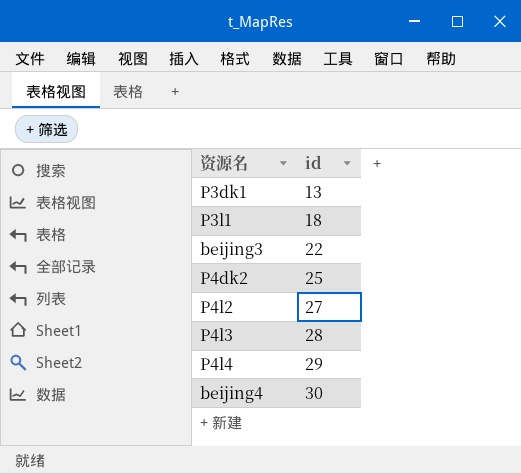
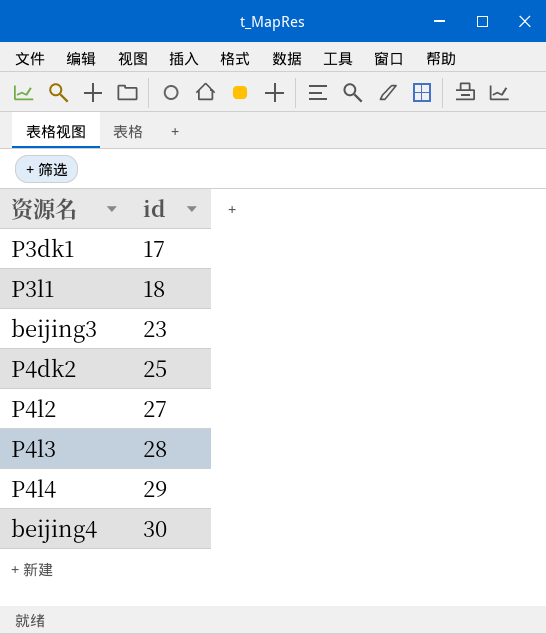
P3dk1 | id: 13 -> 17
beijing3 | id: 22 -> 23

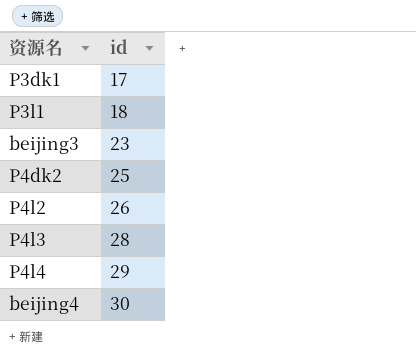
P4l2 | id: 27 -> 26

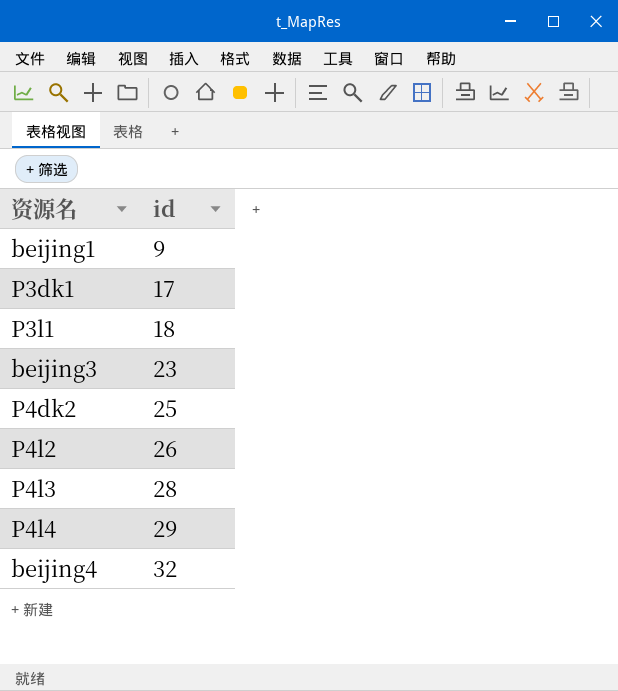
row beijing1: none -> 9
beijing4 | id: 30 -> 32

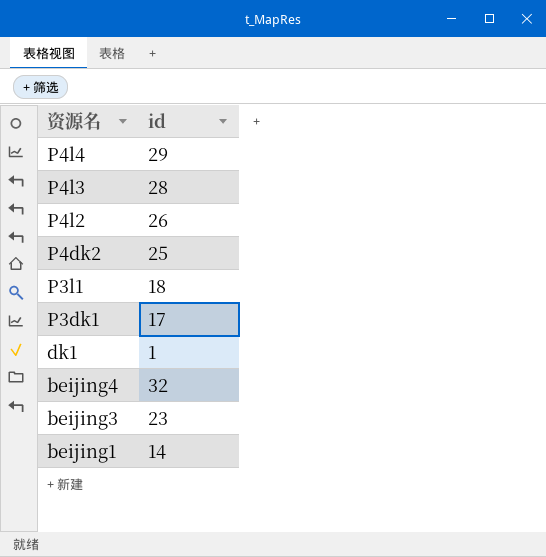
row order: id ascending -> 资源名 descending
row dk1: none -> 1
beijing1 | id: 9 -> 14

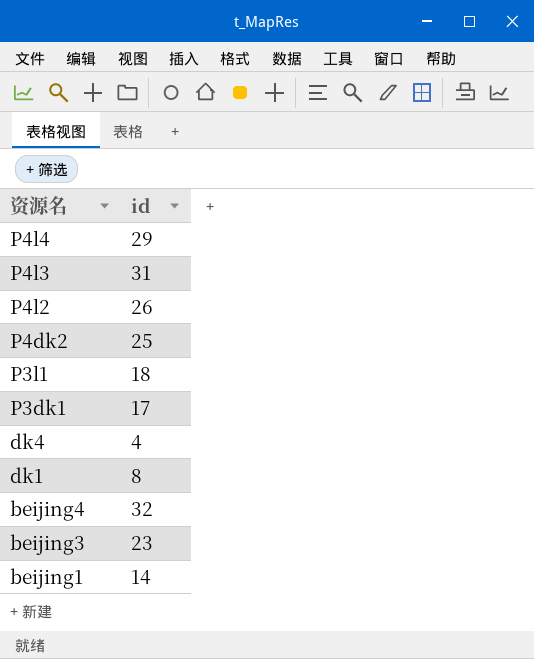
P4l3 | id: 28 -> 31
row dk4: none -> 4
dk1 | id: 1 -> 8

